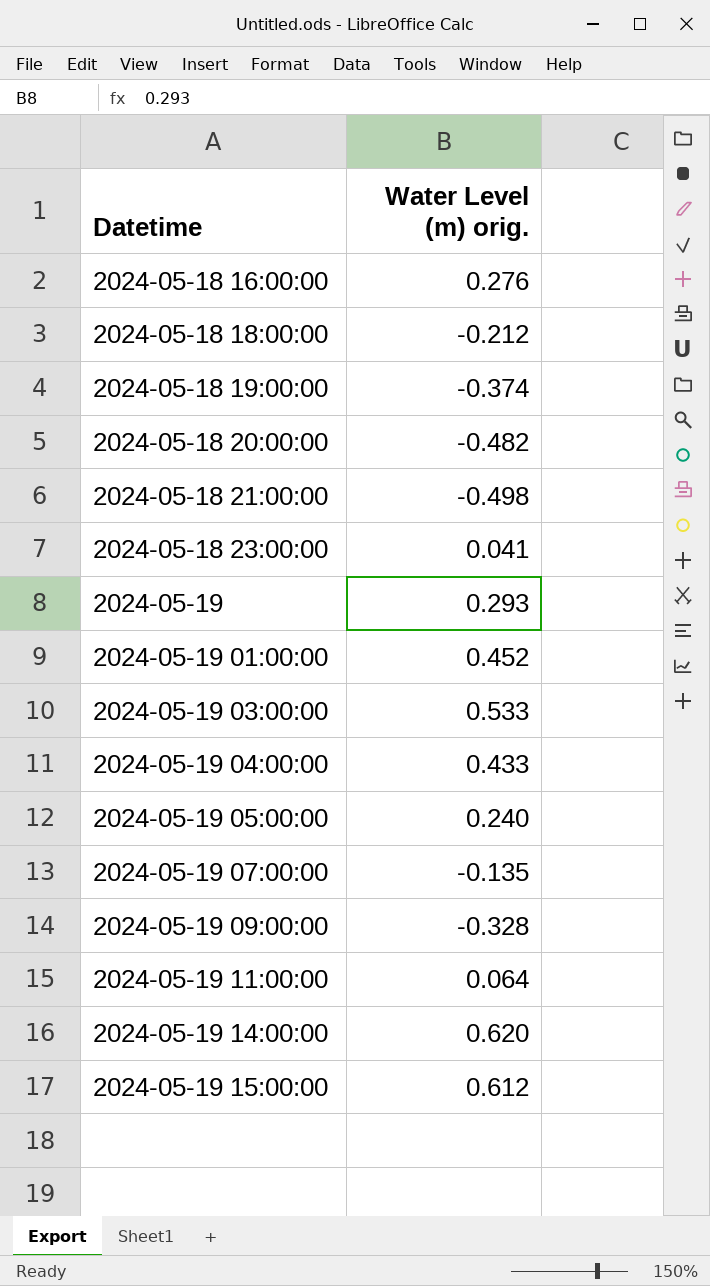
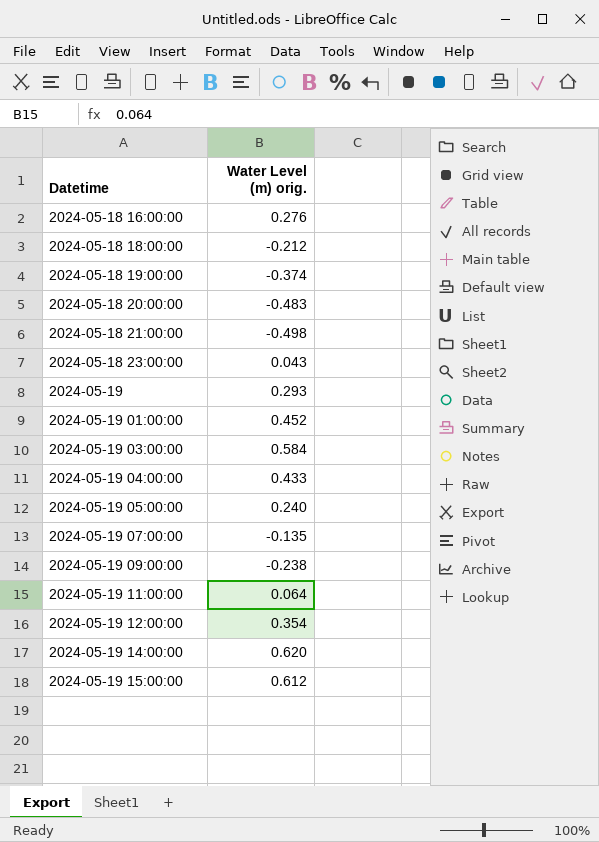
2024-05-18 20:00:00 | Water Level (m) orig.: -0.482 -> -0.483
2024-05-18 23:00:00 | Water Level (m) orig.: 0.041 -> 0.043
2024-05-19 03:00:00 | Water Level (m) orig.: 0.533 -> 0.584
2024-05-19 09:00:00 | Water Level (m) orig.: -0.328 -> -0.238
row 2024-05-19 12:00:00: none -> 0.354

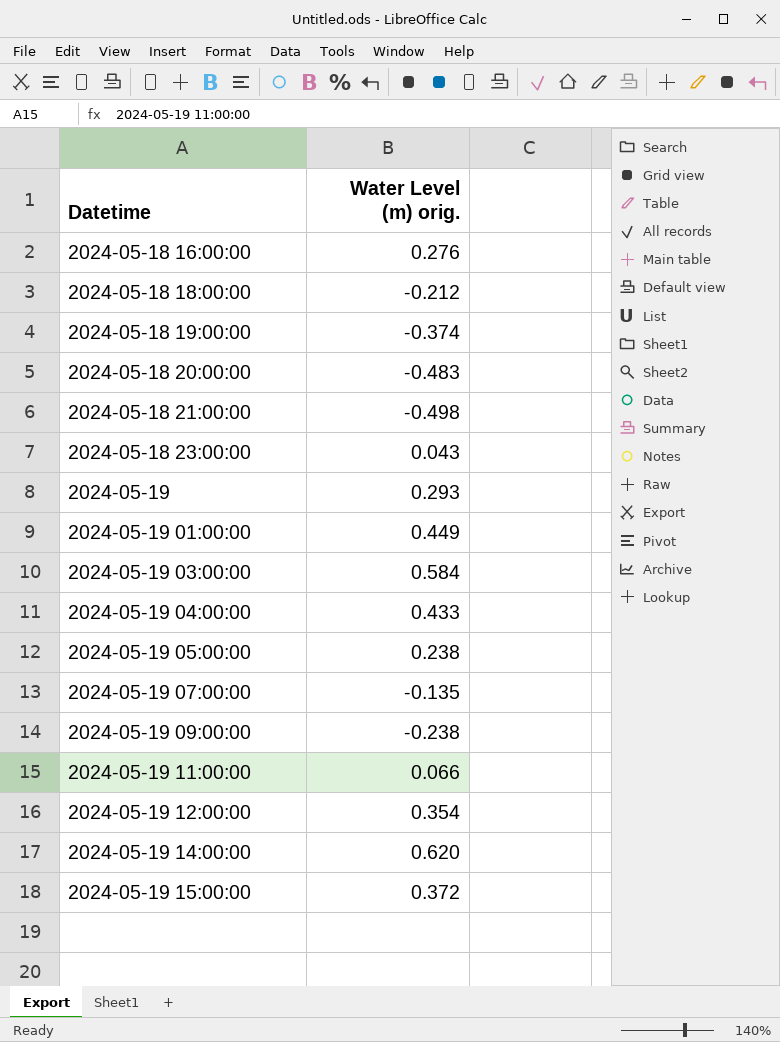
2024-05-19 01:00:00 | Water Level (m) orig.: 0.452 -> 0.449
2024-05-19 05:00:00 | Water Level (m) orig.: 0.240 -> 0.238
2024-05-19 11:00:00 | Water Level (m) orig.: 0.064 -> 0.066
2024-05-19 15:00:00 | Water Level (m) orig.: 0.612 -> 0.372

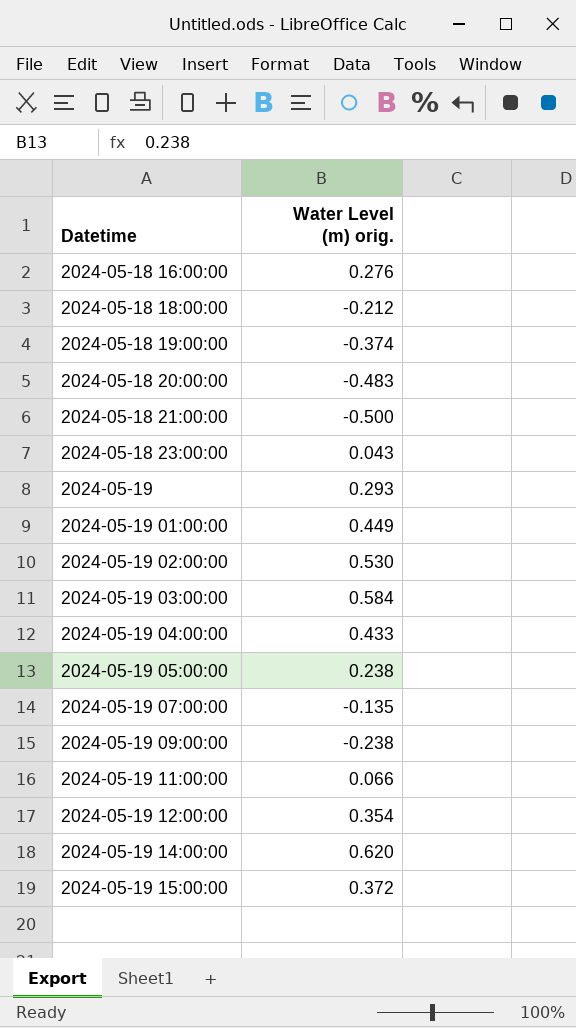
2024-05-18 21:00:00 | Water Level (m) orig.: -0.498 -> -0.500
row 2024-05-19 02:00:00: none -> 0.530

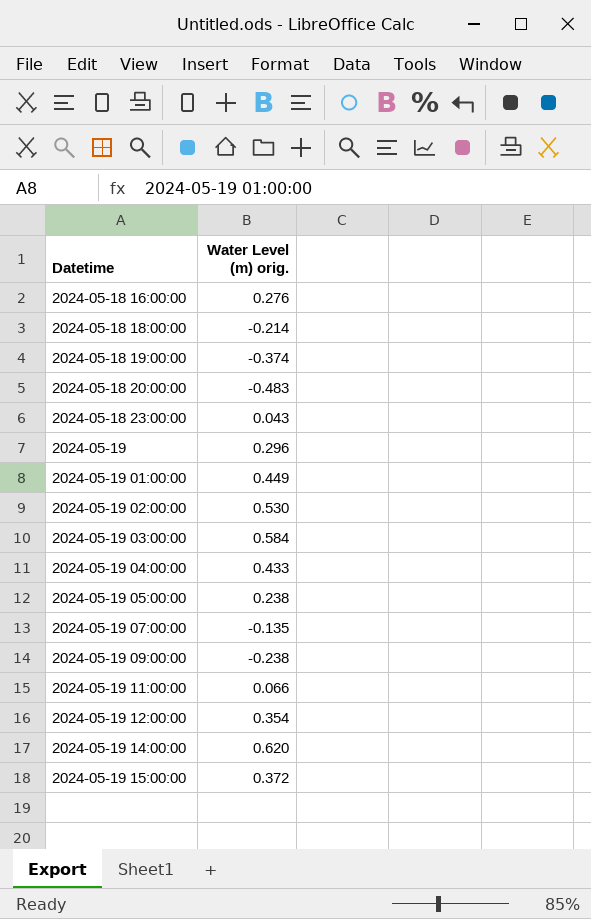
row 2024-05-18 21:00:00: -0.500 -> none
2024-05-18 18:00:00 | Water Level (m) orig.: -0.212 -> -0.214
2024-05-19 | Water Level (m) orig.: 0.293 -> 0.296

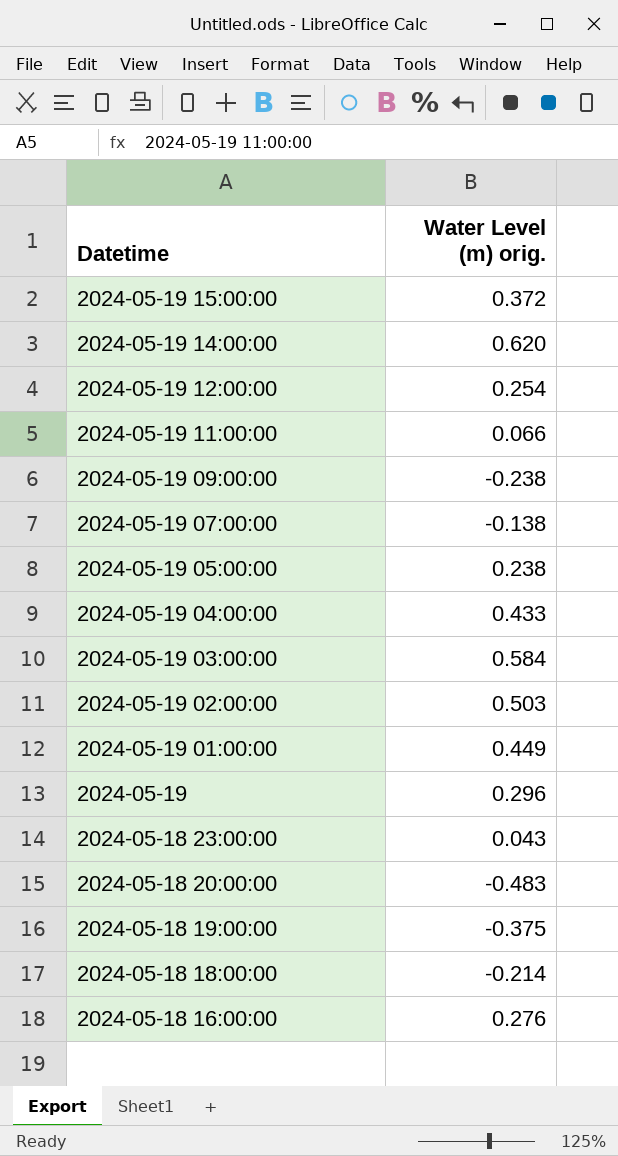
row order: Datetime ascending -> Datetime descending
2024-05-19 12:00:00 | Water Level (m) orig.: 0.354 -> 0.254
2024-05-19 07:00:00 | Water Level (m) orig.: -0.135 -> -0.138
2024-05-19 02:00:00 | Water Level (m) orig.: 0.530 -> 0.503
2024-05-18 19:00:00 | Water Level (m) orig.: -0.374 -> -0.375

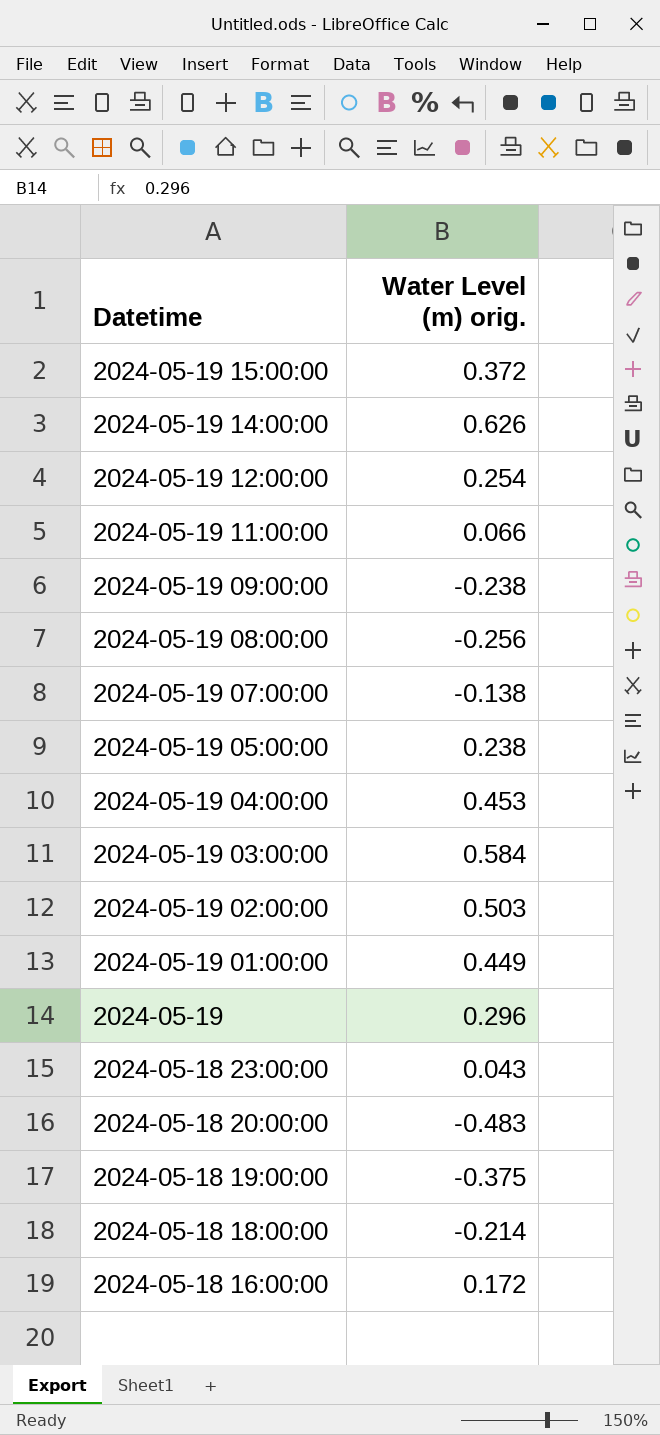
2024-05-19 14:00:00 | Water Level (m) orig.: 0.620 -> 0.626
row 2024-05-19 08:00:00: none -> -0.256
2024-05-19 04:00:00 | Water Level (m) orig.: 0.433 -> 0.453
2024-05-18 16:00:00 | Water Level (m) orig.: 0.276 -> 0.172

